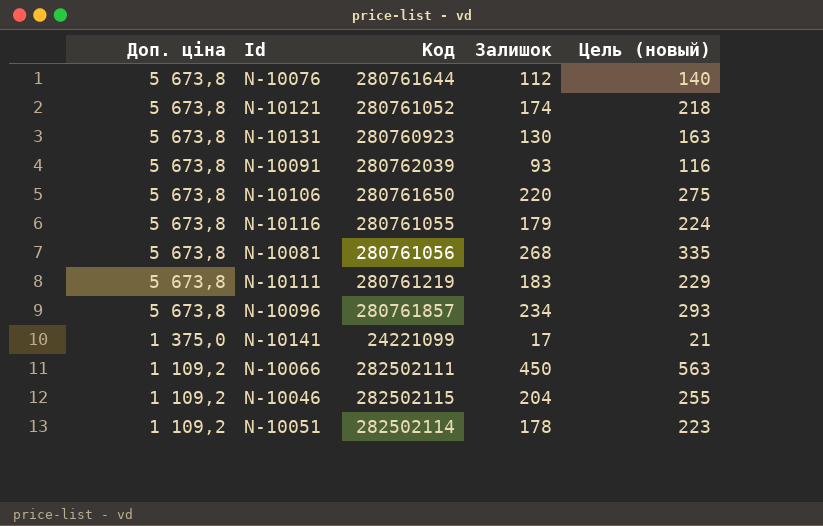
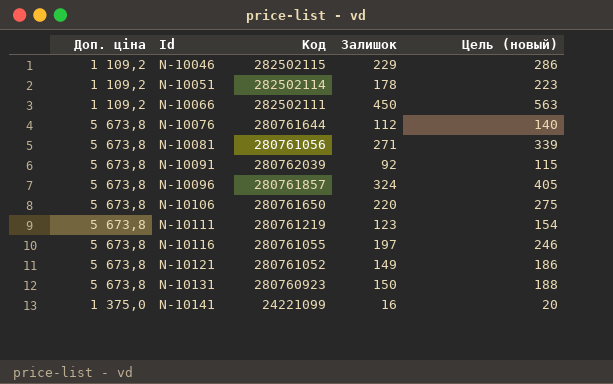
row order: Доп. ціна descending -> Id ascending
N-10046 | Залишок: 204 -> 229
N-10046 | Цель (новый): 255 -> 286
N-10081 | Залишок: 268 -> 271
N-10081 | Цель (новый): 335 -> 339
N-10091 | Залишок: 93 -> 92
N-10091 | Цель (новый): 116 -> 115
N-10096 | Залишок: 234 -> 324
N-10096 | Цель (новый): 293 -> 405
N-10111 | Залишок: 183 -> 123
N-10111 | Цель (новый): 229 -> 154
N-10116 | Залишок: 179 -> 197
N-10116 | Цель (новый): 224 -> 246
N-10121 | Залишок: 174 -> 149
N-10121 | Цель (новый): 218 -> 186
N-10131 | Залишок: 130 -> 150
N-10131 | Цель (новый): 163 -> 188
N-10141 | Залишок: 17 -> 16
N-10141 | Цель (новый): 21 -> 20

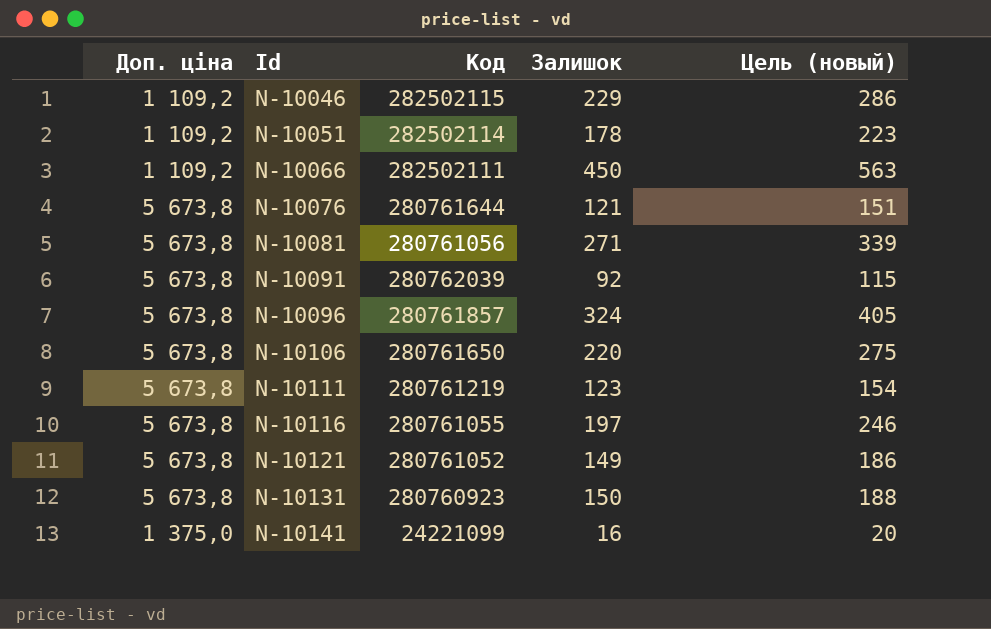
N-10076 | Залишок: 112 -> 121
N-10076 | Цель (новый): 140 -> 151

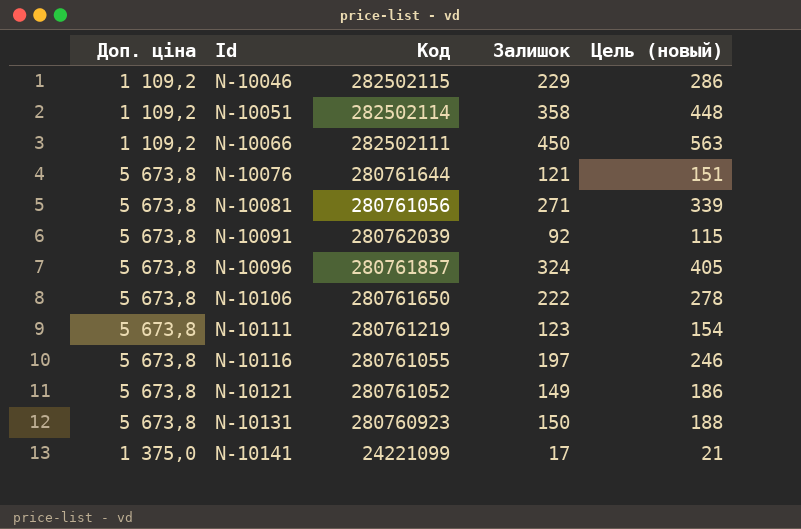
N-10051 | Залишок: 178 -> 358
N-10051 | Цель (новый): 223 -> 448
N-10106 | Залишок: 220 -> 222
N-10106 | Цель (новый): 275 -> 278
N-10141 | Залишок: 16 -> 17
N-10141 | Цель (новый): 20 -> 21

